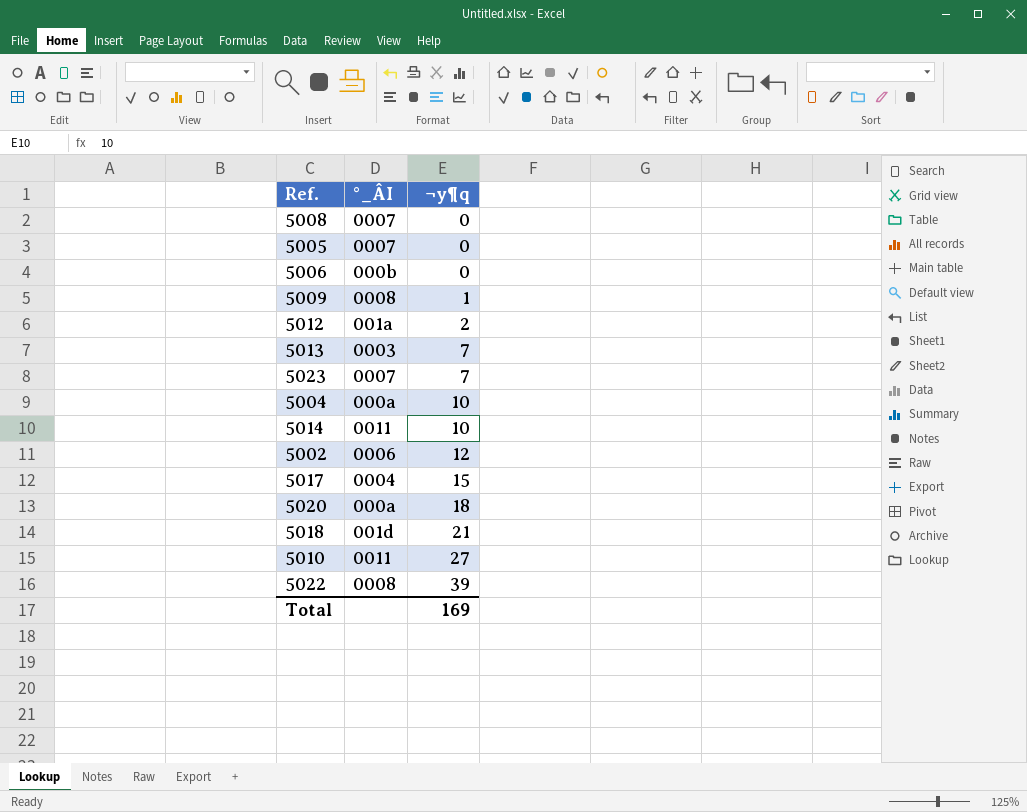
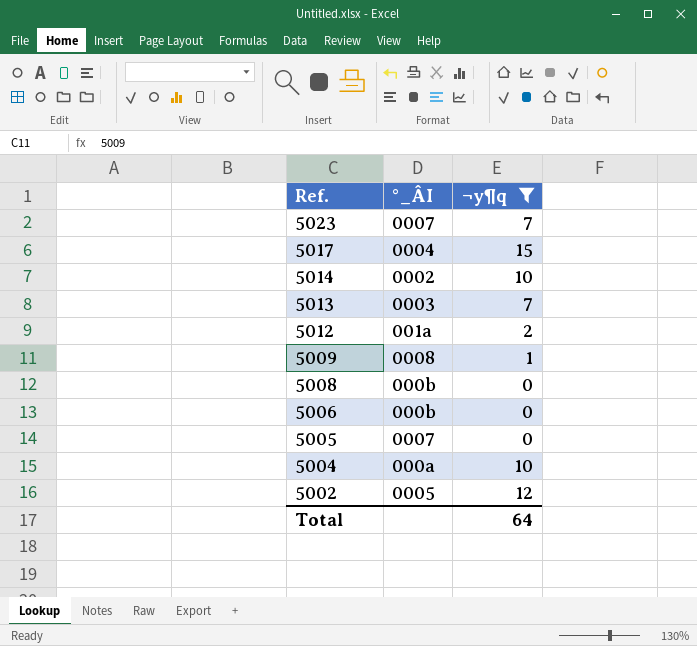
filter: none -> ¬y¶q <= 15
row order: ¬y¶q ascending -> Ref. descending
5014 | °_ÂI: 0011 -> 0002
5008 | °_ÂI: 0007 -> 000b
5002 | °_ÂI: 0006 -> 0005
Total | ¬y¶q: 169 -> 64

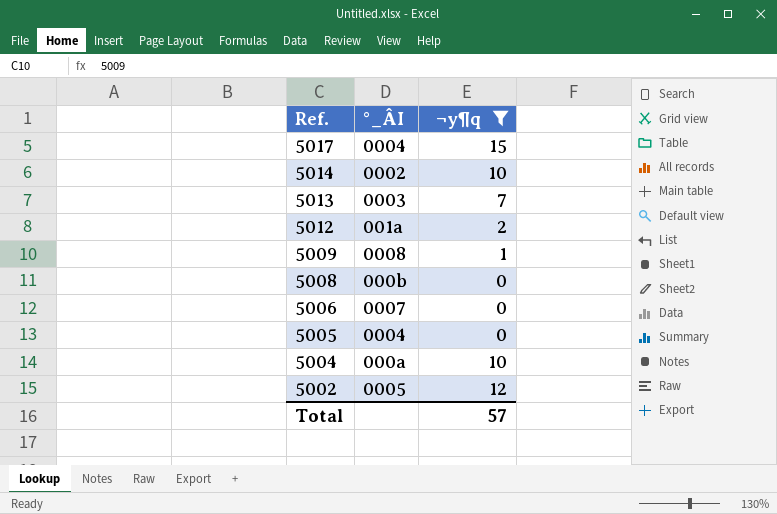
row 5023: 0007 | 7 -> none
5006 | °_ÂI: 000b -> 0007
5005 | °_ÂI: 0007 -> 0004
Total | ¬y¶q: 64 -> 57

